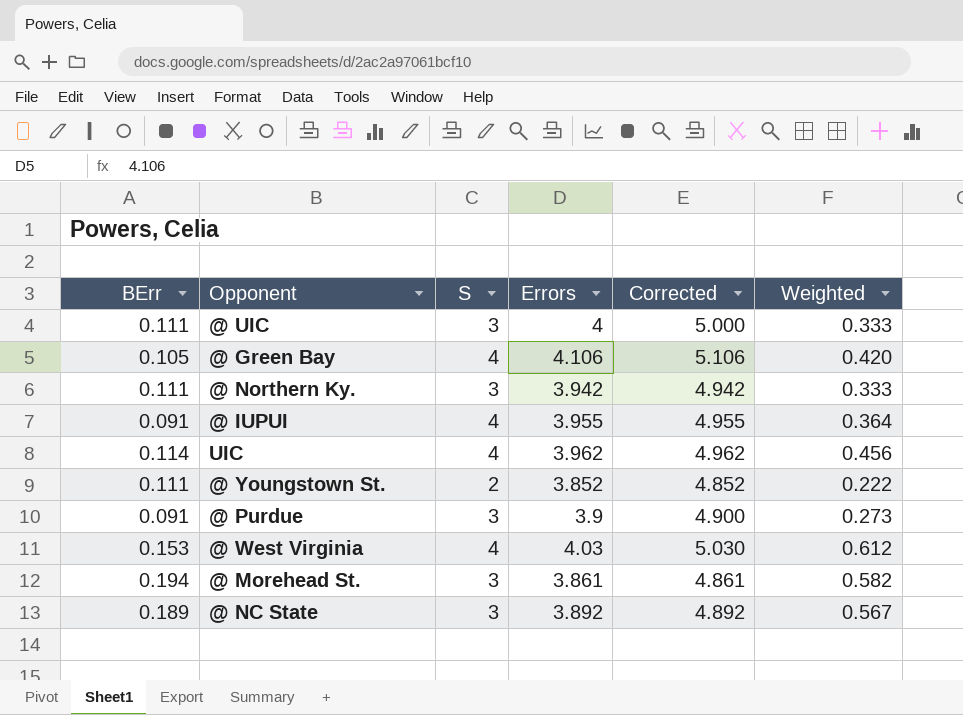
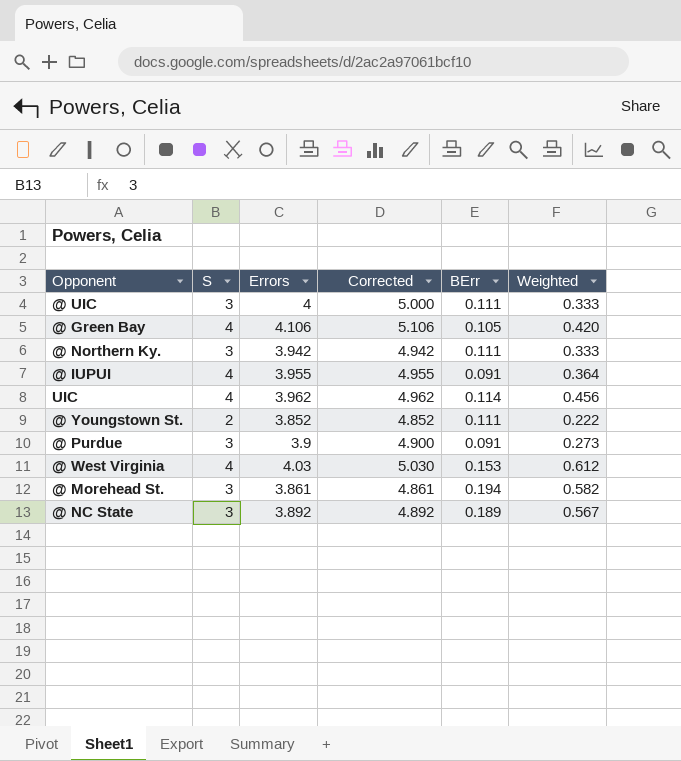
column BErr | position: 1 -> 5

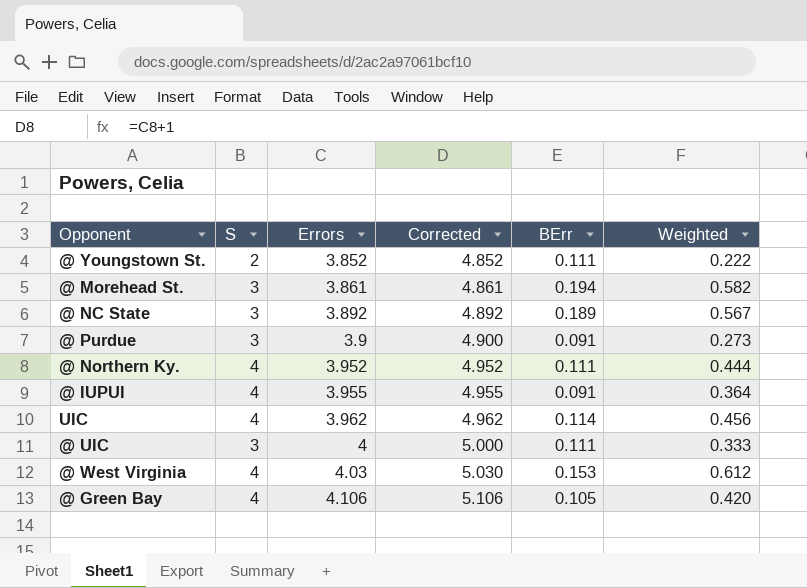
row order: none -> Errors ascending
@ Northern Ky. | S: 3 -> 4
@ Northern Ky. | Errors: 3.942 -> 3.952
@ Northern Ky. | Corrected: 4.942 -> 4.952
@ Northern Ky. | Weighted: 0.333 -> 0.444

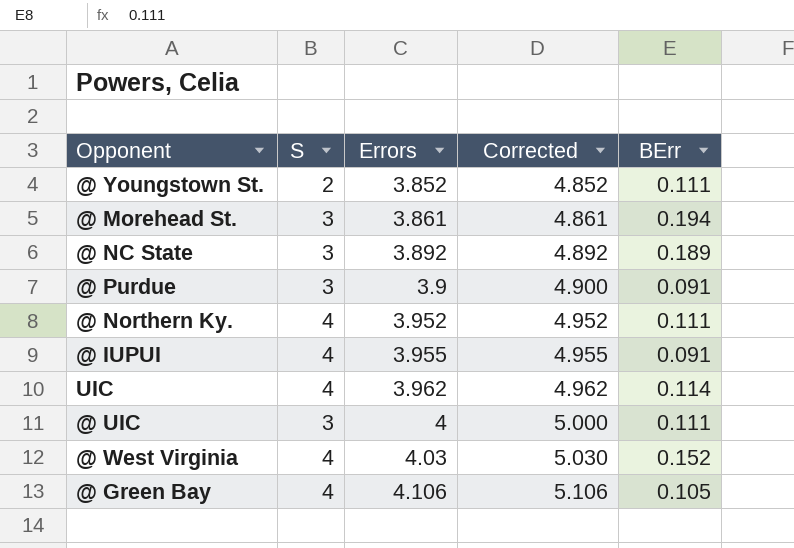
column Weighted | formula: [S] * [BErr] -> none
@ West Virginia | BErr: 0.153 -> 0.152

